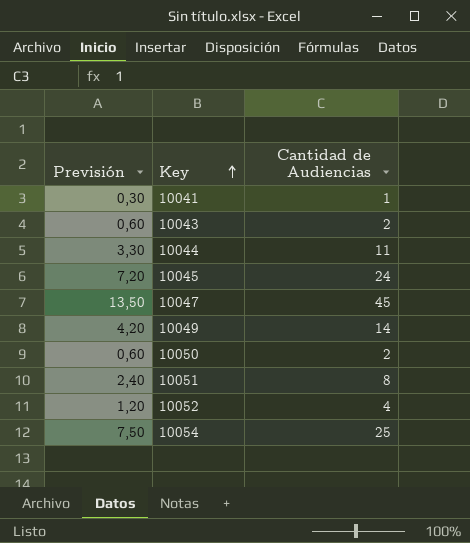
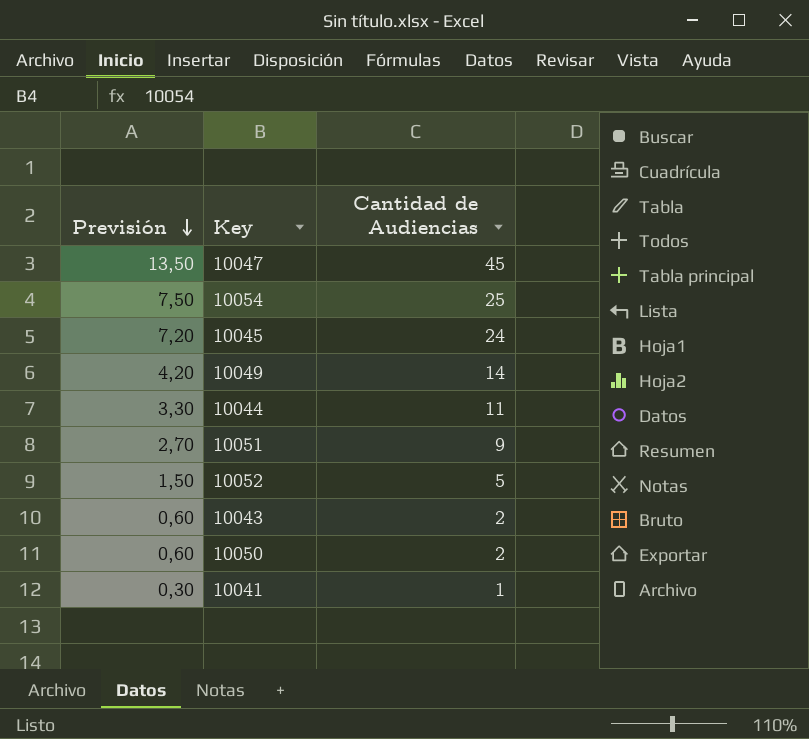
row order: Key ascending -> Previsión descending
10051 | Previsión: 2,40 -> 2,70
10051 | Cantidad de Audiencias: 8 -> 9
10052 | Previsión: 1,20 -> 1,50
10052 | Cantidad de Audiencias: 4 -> 5

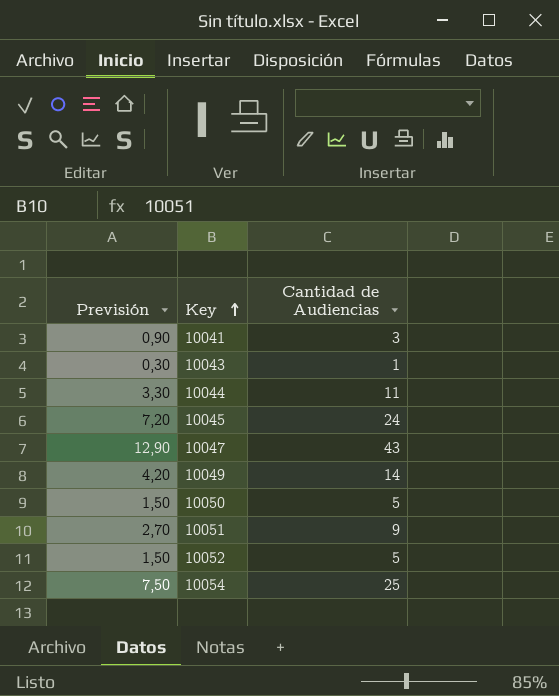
row order: Previsión descending -> Key ascending
10041 | Previsión: 0,30 -> 0,90
10041 | Cantidad de Audiencias: 1 -> 3
10043 | Previsión: 0,60 -> 0,30
10043 | Cantidad de Audiencias: 2 -> 1
10047 | Previsión: 13,50 -> 12,90
10047 | Cantidad de Audiencias: 45 -> 43
10050 | Previsión: 0,60 -> 1,50
10050 | Cantidad de Audiencias: 2 -> 5

